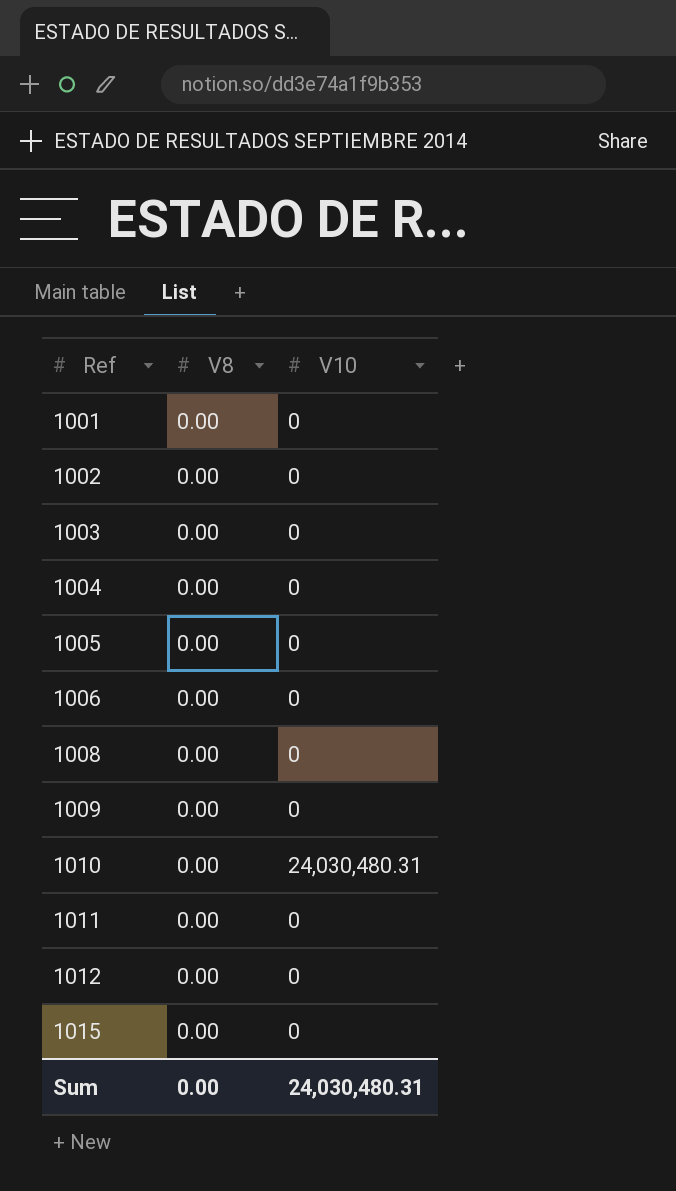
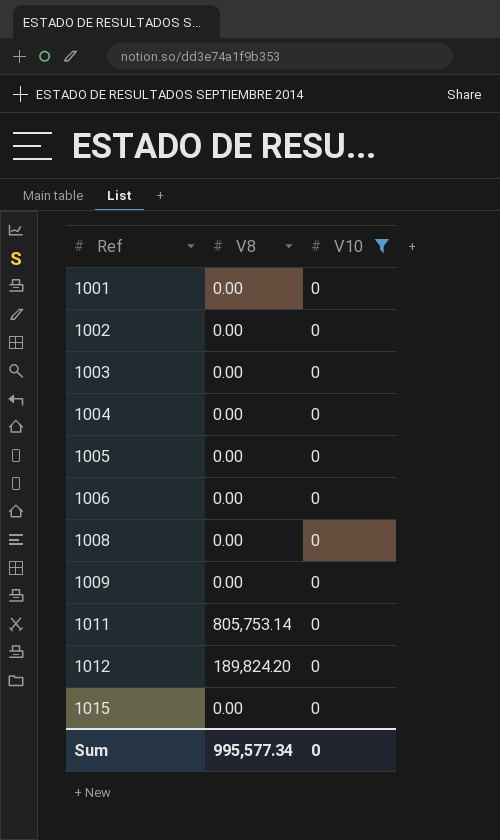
filter: none -> V10 = 0
1011 | V8: 0.00 -> 805,753.14
1012 | V8: 0.00 -> 189,824.20
Sum | V8: 0.00 -> 995,577.34
Sum | V10: 24,030,480.31 -> 0

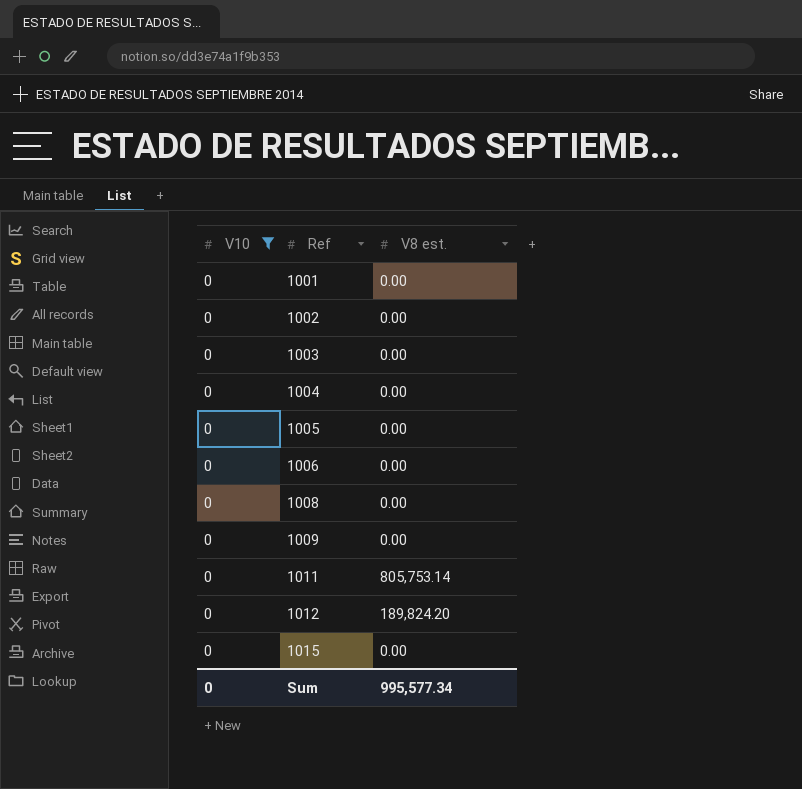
column V10 | position: 3 -> 1
column name: V8 -> V8 est.

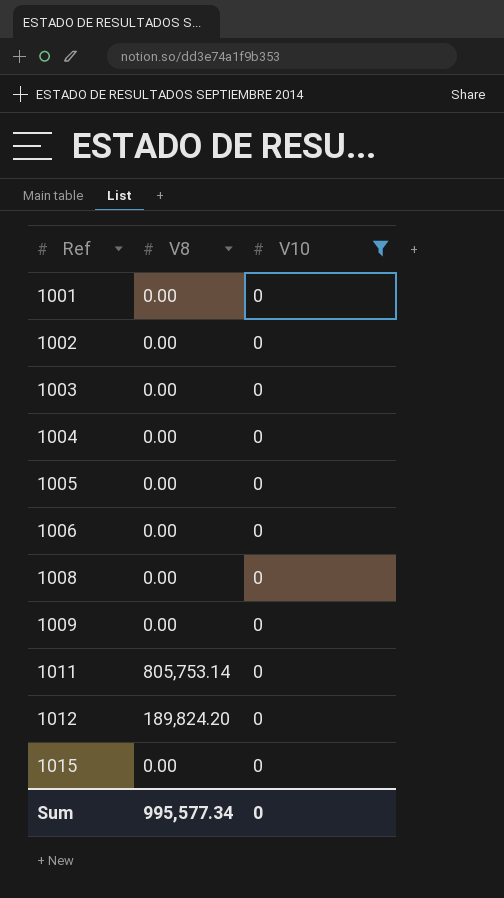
column name: V8 est. -> V8
column V10 | position: 1 -> 3

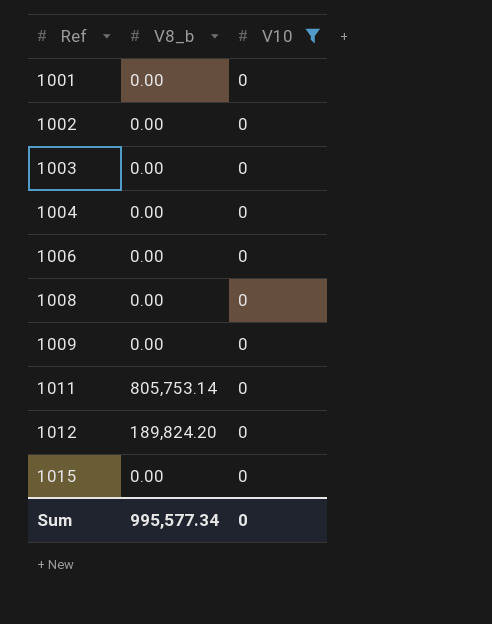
column name: V8 -> V8_b
row 1005: 0.00 | 0 -> none

